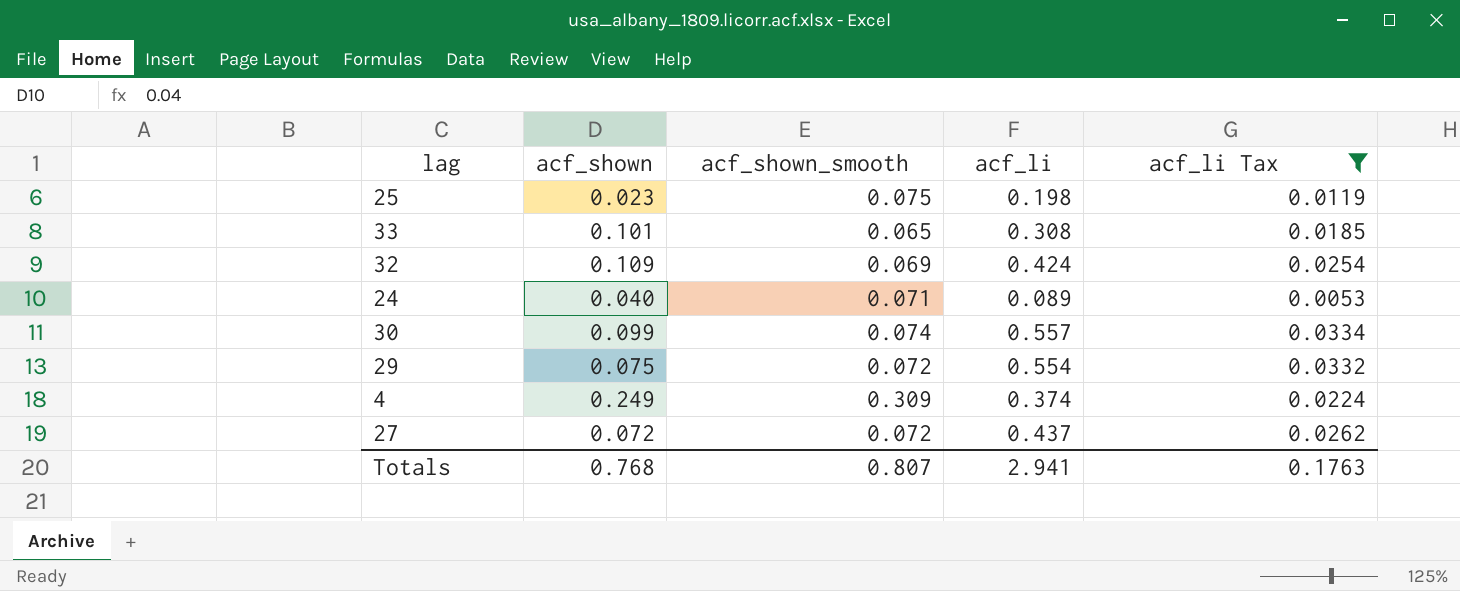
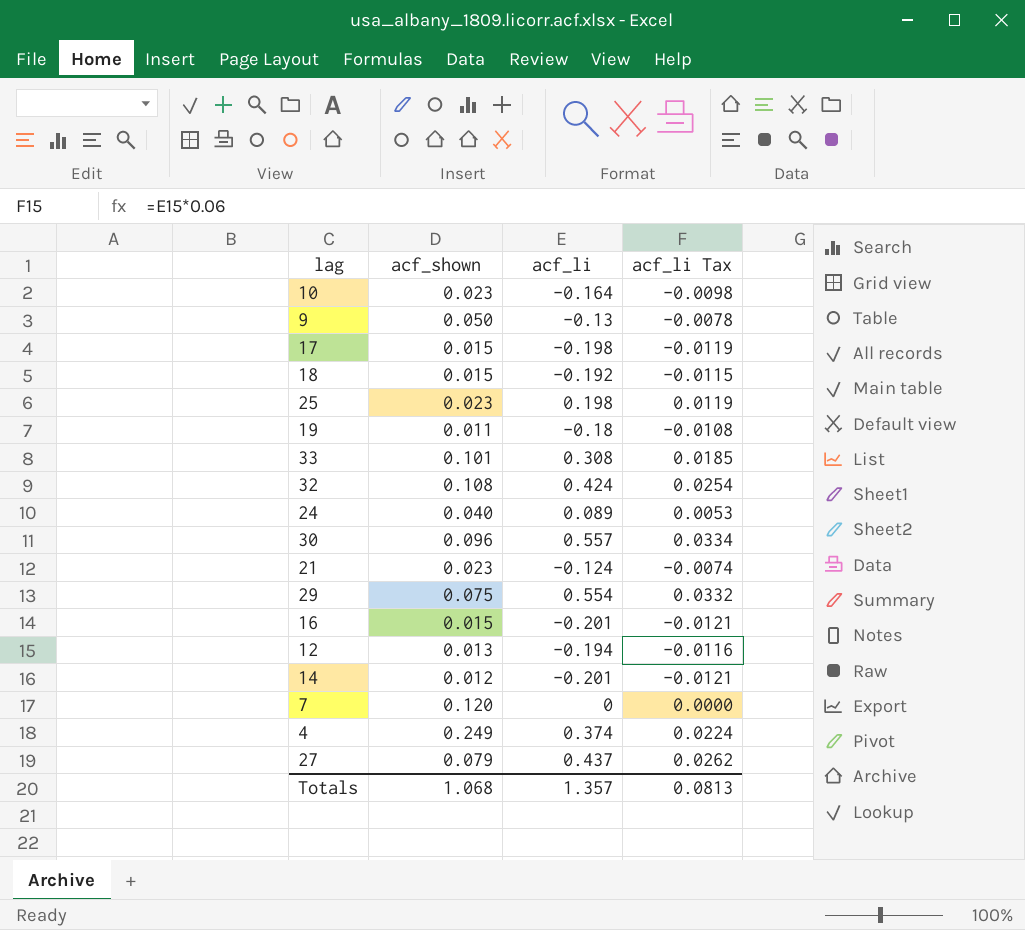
filter: acf_li Tax >= 0.0053 -> none
column acf_shown_smooth | position: 3 -> none
32 | acf_shown: 0.109 -> 0.108
30 | acf_shown: 0.099 -> 0.096
27 | acf_shown: 0.072 -> 0.079
Totals | acf_shown: 0.768 -> 1.068
Totals | acf_li: 2.941 -> 1.357
Totals | acf_li Tax: 0.1763 -> 0.0813

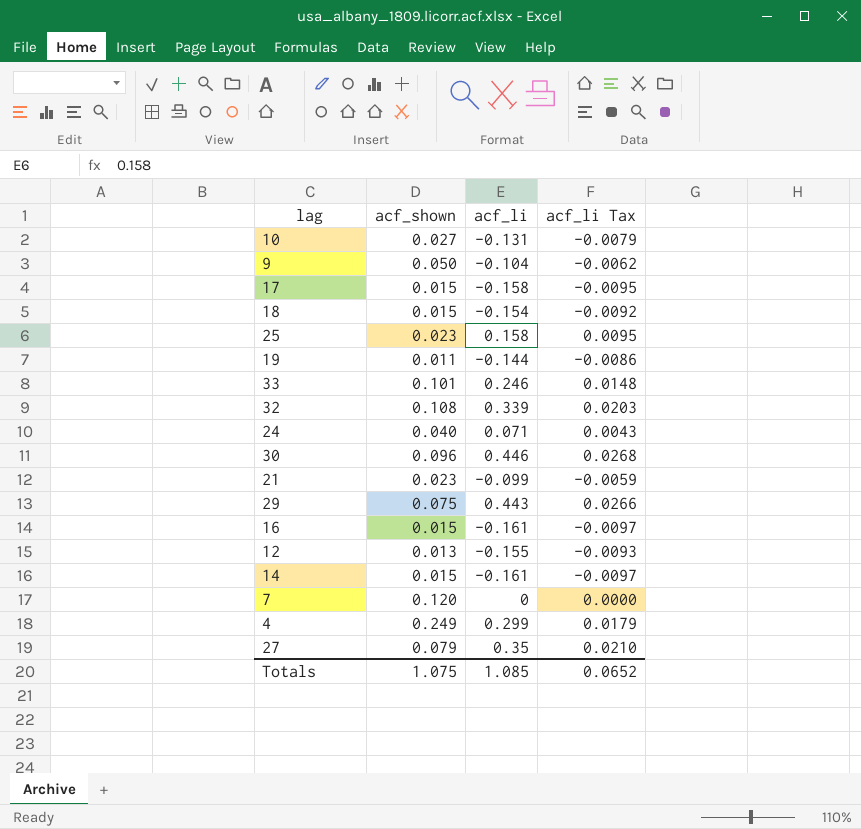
10 | acf_shown: 0.023 -> 0.027
10 | acf_li: -0.164 -> -0.131
10 | acf_li Tax: -0.0098 -> -0.0079
9 | acf_li: -0.13 -> -0.104
9 | acf_li Tax: -0.0078 -> -0.0062
17 | acf_li: -0.198 -> -0.158
17 | acf_li Tax: -0.0119 -> -0.0095
18 | acf_li: -0.192 -> -0.154
18 | acf_li Tax: -0.0115 -> -0.0092
25 | acf_li: 0.198 -> 0.158
25 | acf_li Tax: 0.0119 -> 0.0095
19 | acf_li: -0.18 -> -0.144
19 | acf_li Tax: -0.0108 -> -0.0086
33 | acf_li: 0.308 -> 0.246
33 | acf_li Tax: 0.0185 -> 0.0148
32 | acf_li: 0.424 -> 0.339
32 | acf_li Tax: 0.0254 -> 0.0203
24 | acf_li: 0.089 -> 0.071
24 | acf_li Tax: 0.0053 -> 0.0043
30 | acf_li: 0.557 -> 0.446
30 | acf_li Tax: 0.0334 -> 0.0268
21 | acf_li: -0.124 -> -0.099
21 | acf_li Tax: -0.0074 -> -0.0059
29 | acf_li: 0.554 -> 0.443
29 | acf_li Tax: 0.0332 -> 0.0266
16 | acf_li: -0.201 -> -0.161
16 | acf_li Tax: -0.0121 -> -0.0097
12 | acf_li: -0.194 -> -0.155
12 | acf_li Tax: -0.0116 -> -0.0093
14 | acf_shown: 0.012 -> 0.015
14 | acf_li: -0.201 -> -0.161
14 | acf_li Tax: -0.0121 -> -0.0097
4 | acf_li: 0.374 -> 0.299
4 | acf_li Tax: 0.0224 -> 0.0179
27 | acf_li: 0.437 -> 0.35
27 | acf_li Tax: 0.0262 -> 0.0210
Totals | acf_shown: 1.068 -> 1.075
Totals | acf_li: 1.357 -> 1.085
Totals | acf_li Tax: 0.0813 -> 0.0652

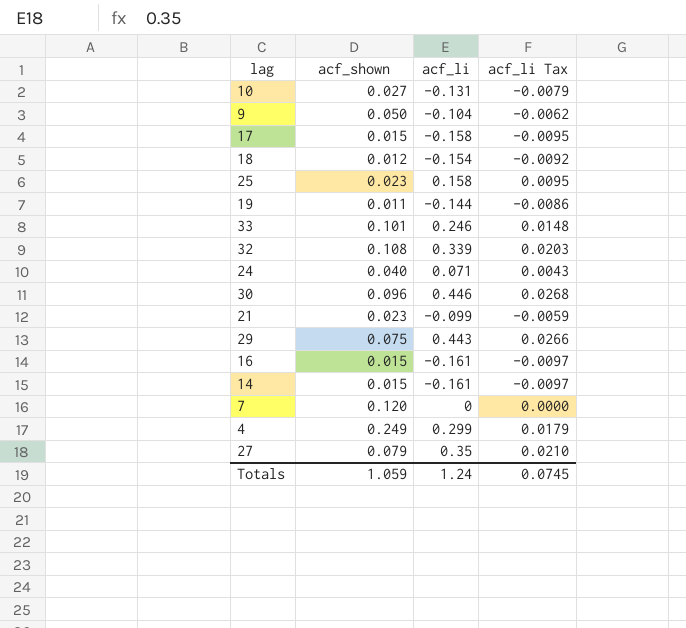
row 12: 0.013 | -0.155 | -0.0093 -> none
18 | acf_shown: 0.015 -> 0.012
Totals | acf_shown: 1.075 -> 1.059
Totals | acf_li: 1.085 -> 1.24
Totals | acf_li Tax: 0.0652 -> 0.0745

